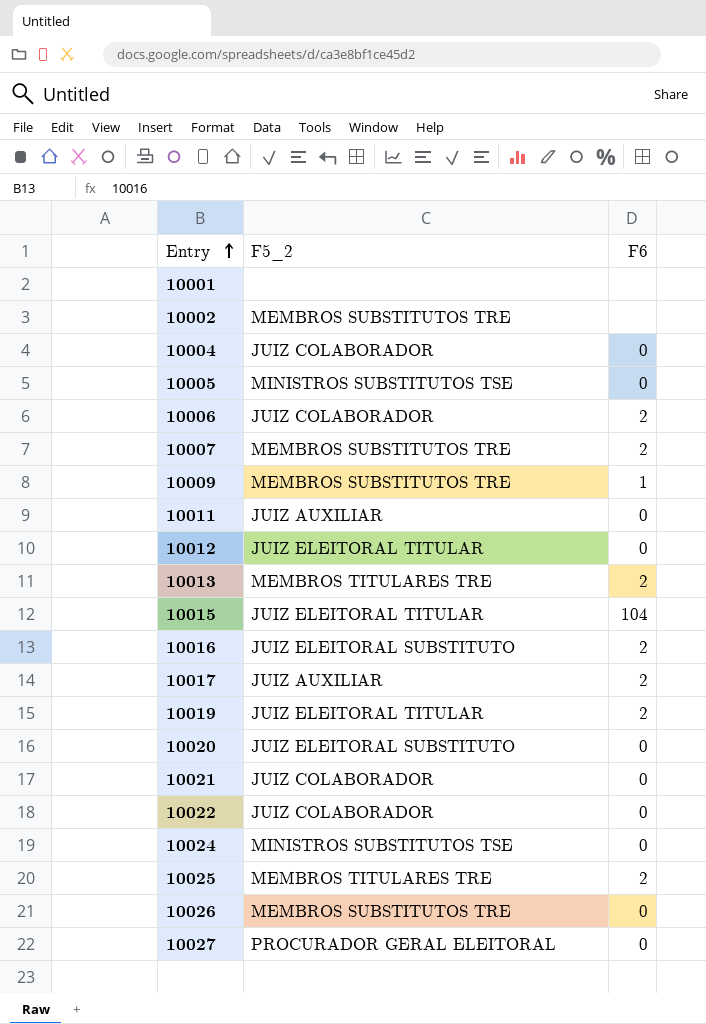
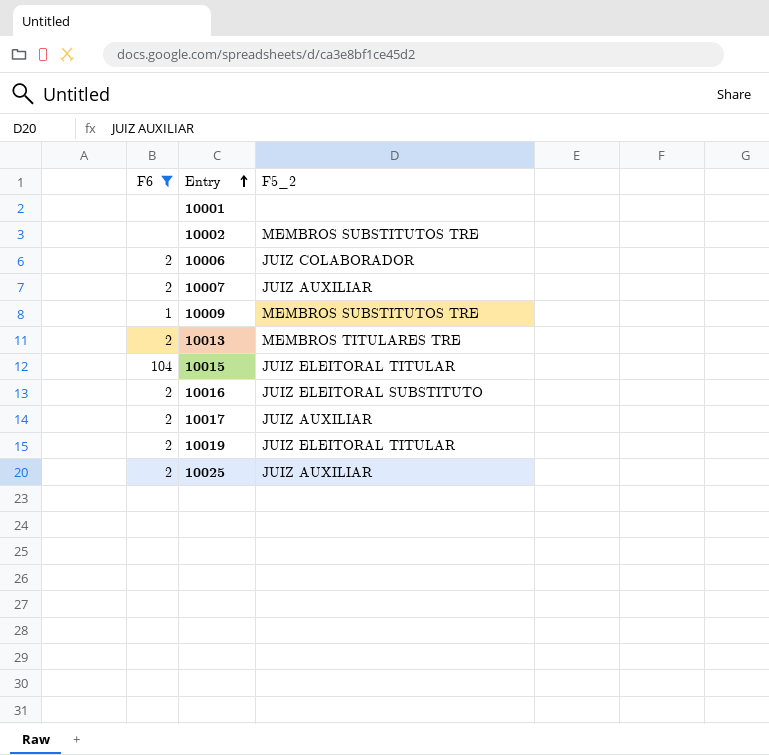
filter: none -> F6 != 0
column F6 | position: 3 -> 1
10007 | F5_2: MEMBROS SUBSTITUTOS TRE -> JUIZ AUXILIAR
10025 | F5_2: MEMBROS TITULARES TRE -> JUIZ AUXILIAR

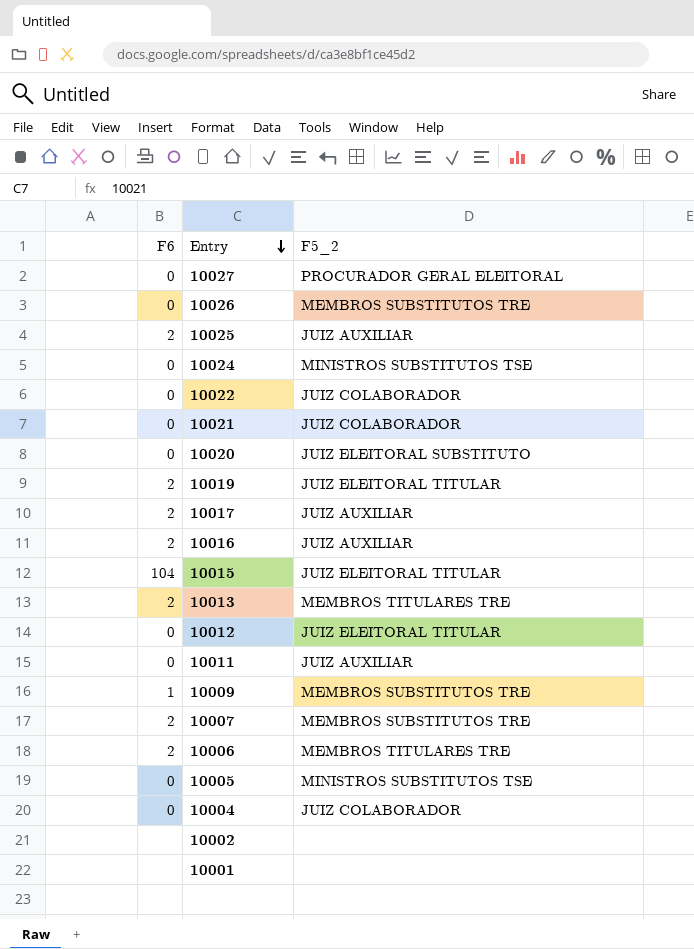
filter: F6 != 0 -> none
row order: Entry ascending -> Entry descending
10016 | F5_2: JUIZ ELEITORAL SUBSTITUTO -> JUIZ AUXILIAR
10007 | F5_2: JUIZ AUXILIAR -> MEMBROS SUBSTITUTOS TRE
10006 | F5_2: JUIZ COLABORADOR -> MEMBROS TITULARES TRE
10002 | F5_2: MEMBROS SUBSTITUTOS TRE -> none

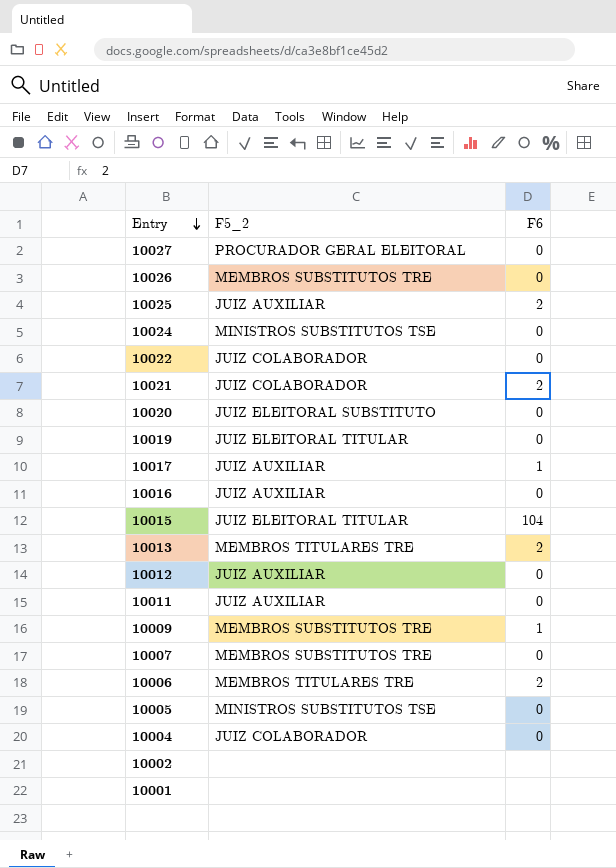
column F6 | position: 1 -> 3
10021 | F6: 0 -> 2
10019 | F6: 2 -> 0
10017 | F6: 2 -> 1
10016 | F6: 2 -> 0
10012 | F5_2: JUIZ ELEITORAL TITULAR -> JUIZ AUXILIAR
10007 | F6: 2 -> 0

